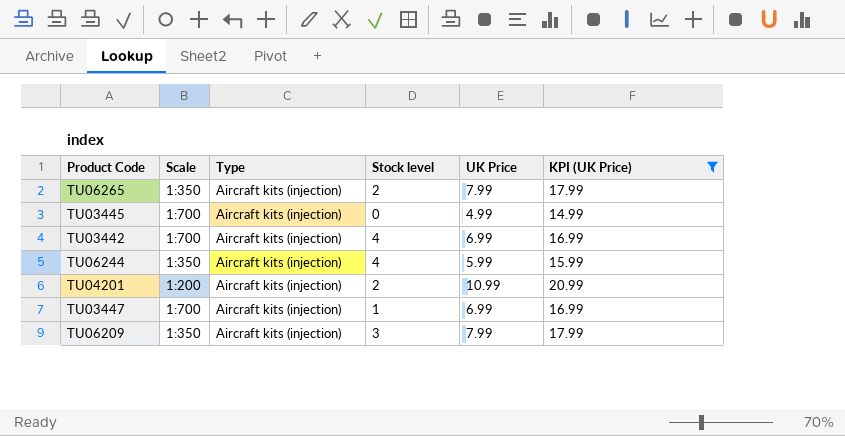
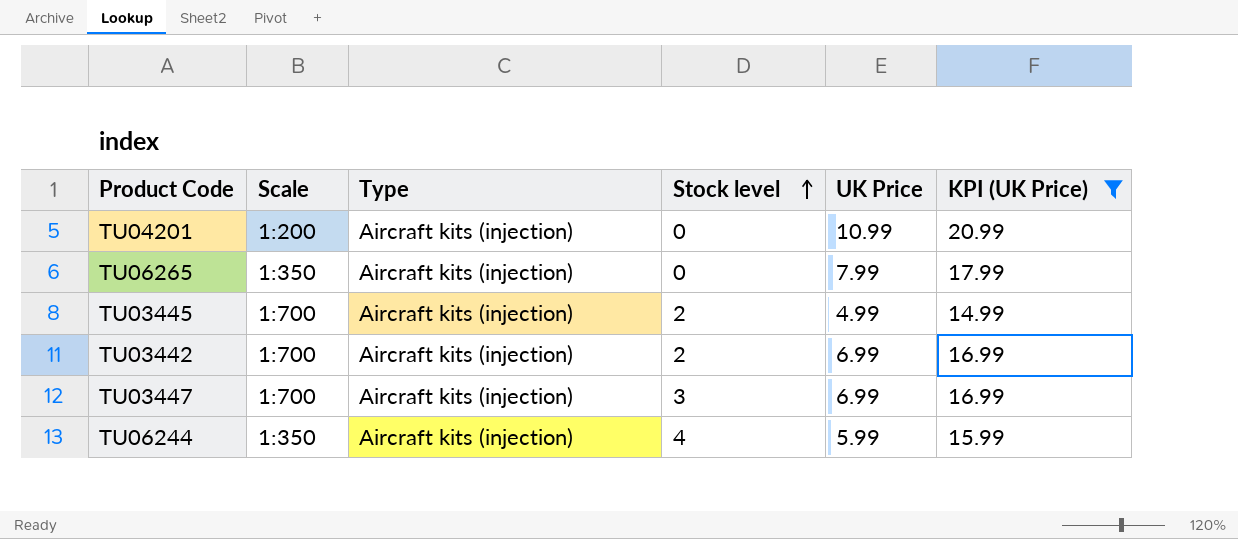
row order: none -> Stock level ascending
row TU06209: 1:350 | Aircraft kits (injection) | 3 | 7.99 | 17.99 -> none
TU04201 | Stock level: 2 -> 0
TU06265 | Stock level: 2 -> 0
TU03445 | Stock level: 0 -> 2
TU03442 | Stock level: 4 -> 2
TU03447 | Stock level: 1 -> 3

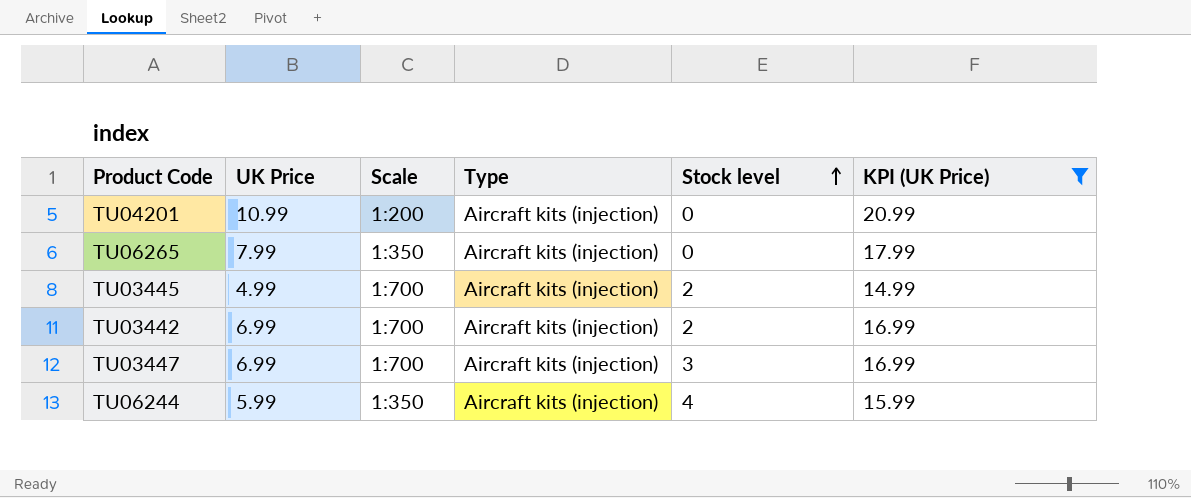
column UK Price | position: 5 -> 2

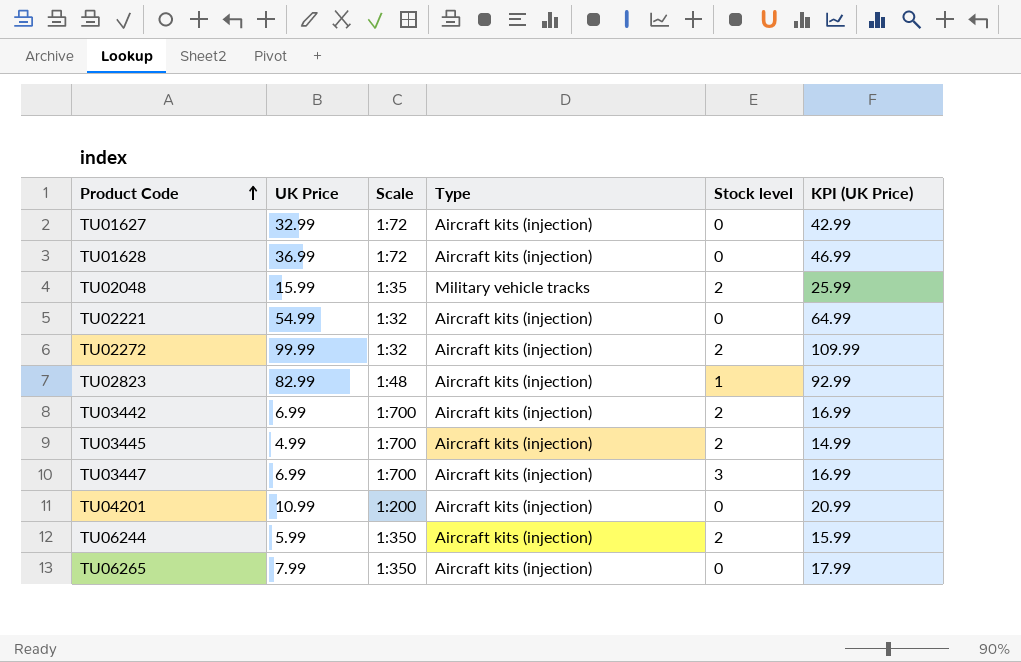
filter: KPI (UK Price) <= 20.99 -> none
row order: Stock level ascending -> Product Code ascending
TU06244 | Stock level: 4 -> 2

